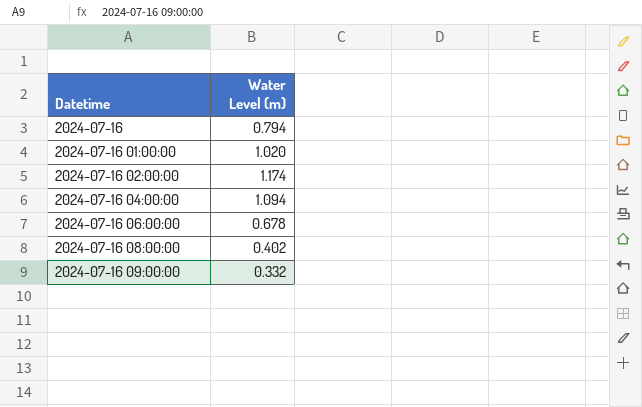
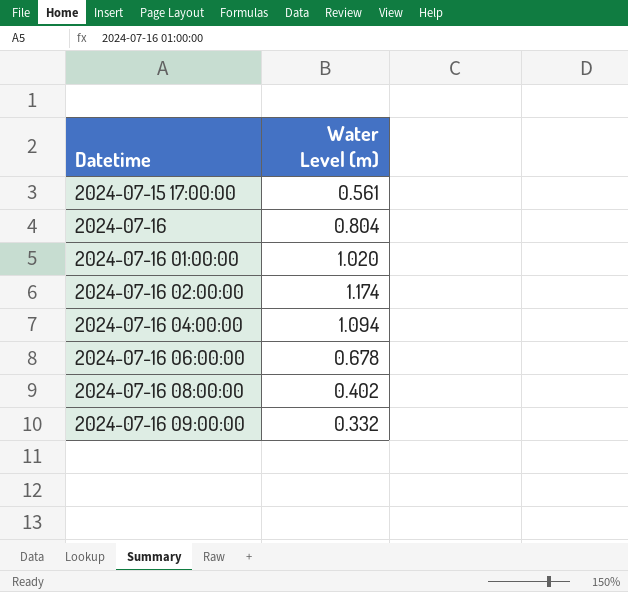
row 2024-07-15 17:00:00: none -> 0.561
2024-07-16 | Water Level (m): 0.794 -> 0.804

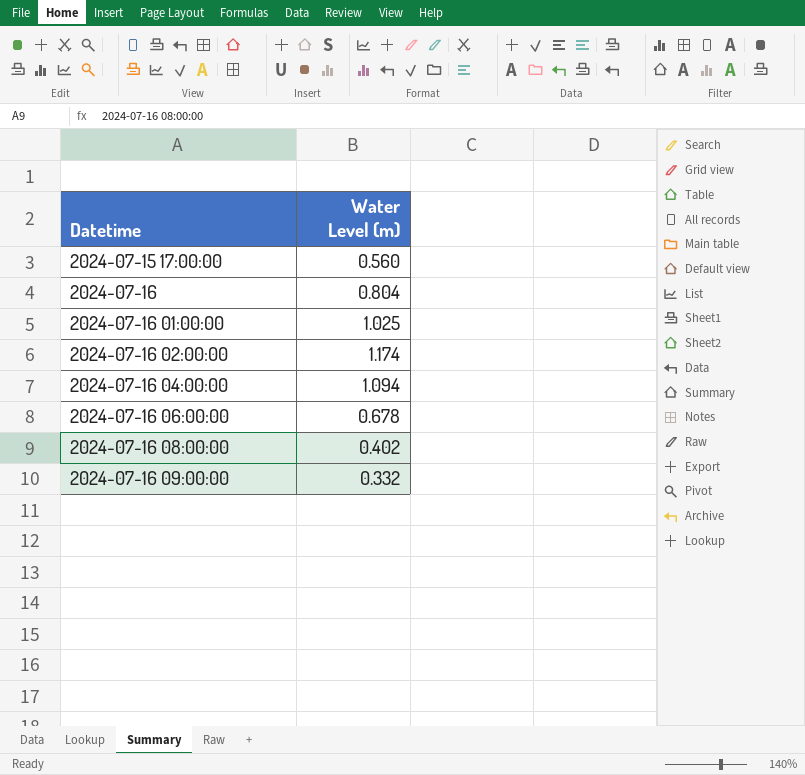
2024-07-15 17:00:00 | Water Level (m): 0.561 -> 0.560
2024-07-16 01:00:00 | Water Level (m): 1.020 -> 1.025

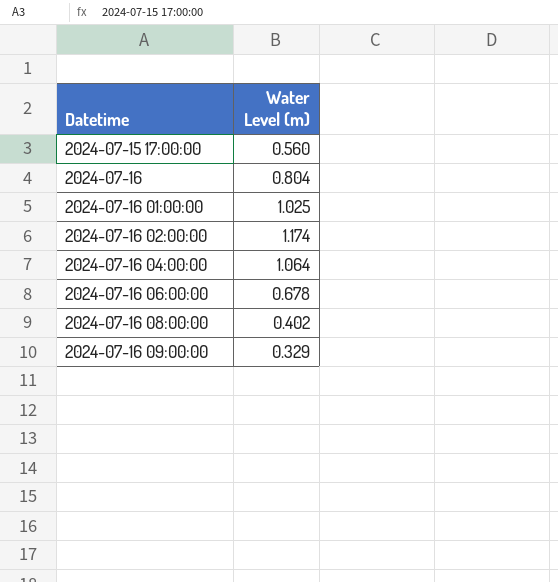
2024-07-16 04:00:00 | Water Level (m): 1.094 -> 1.064
2024-07-16 09:00:00 | Water Level (m): 0.332 -> 0.329

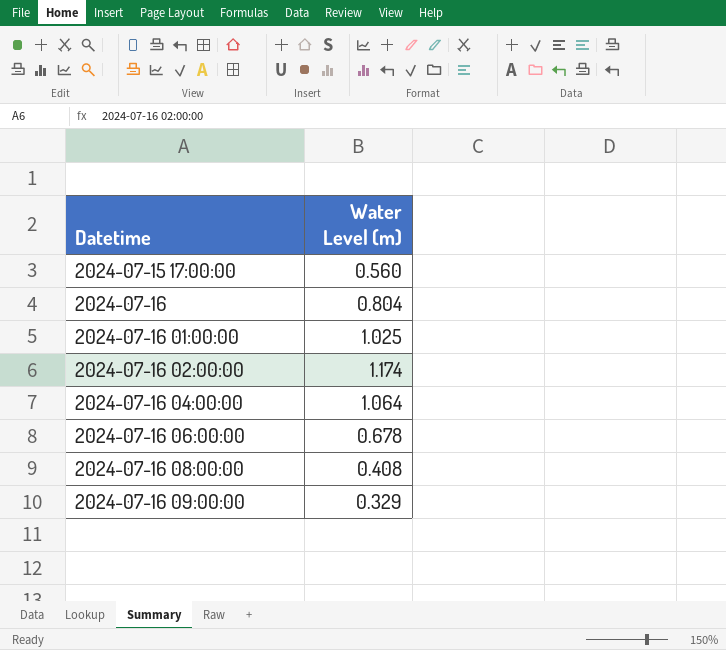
2024-07-16 08:00:00 | Water Level (m): 0.402 -> 0.408

